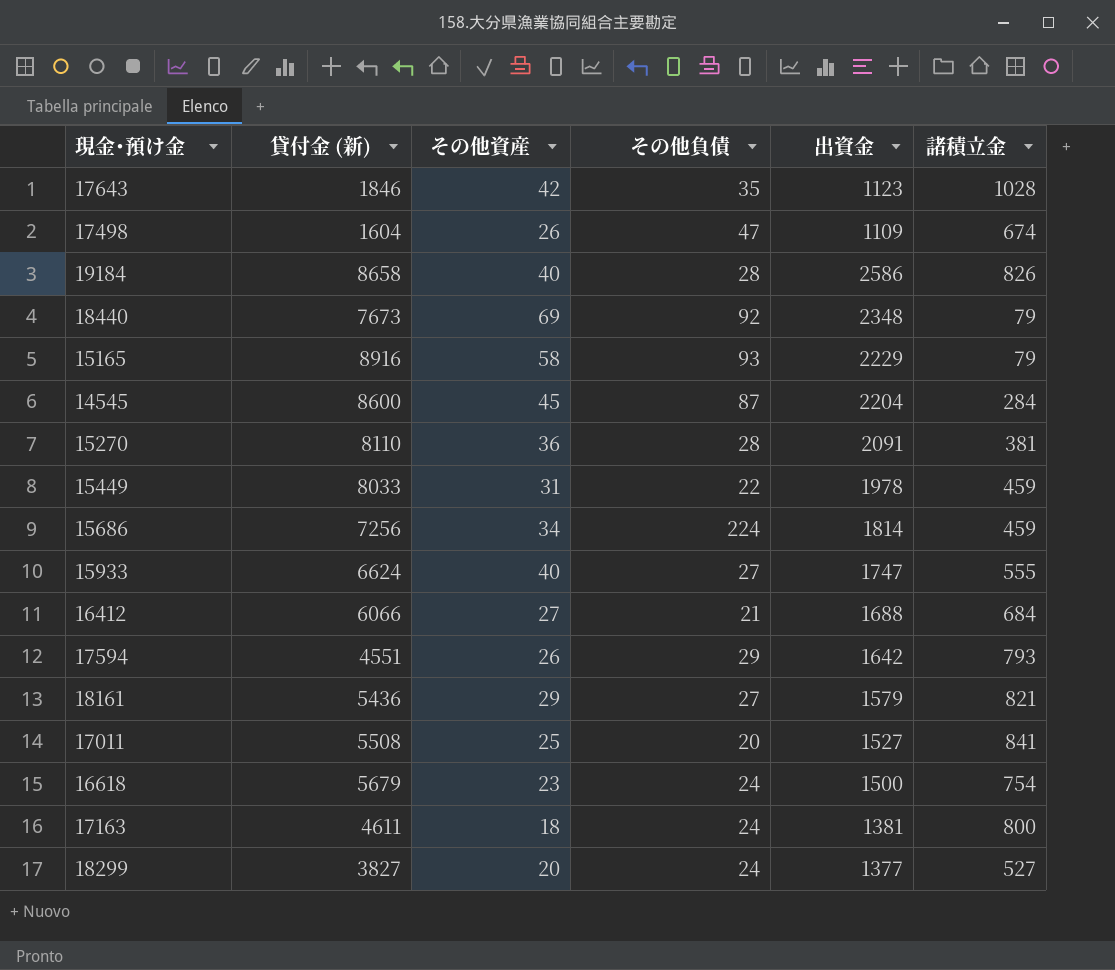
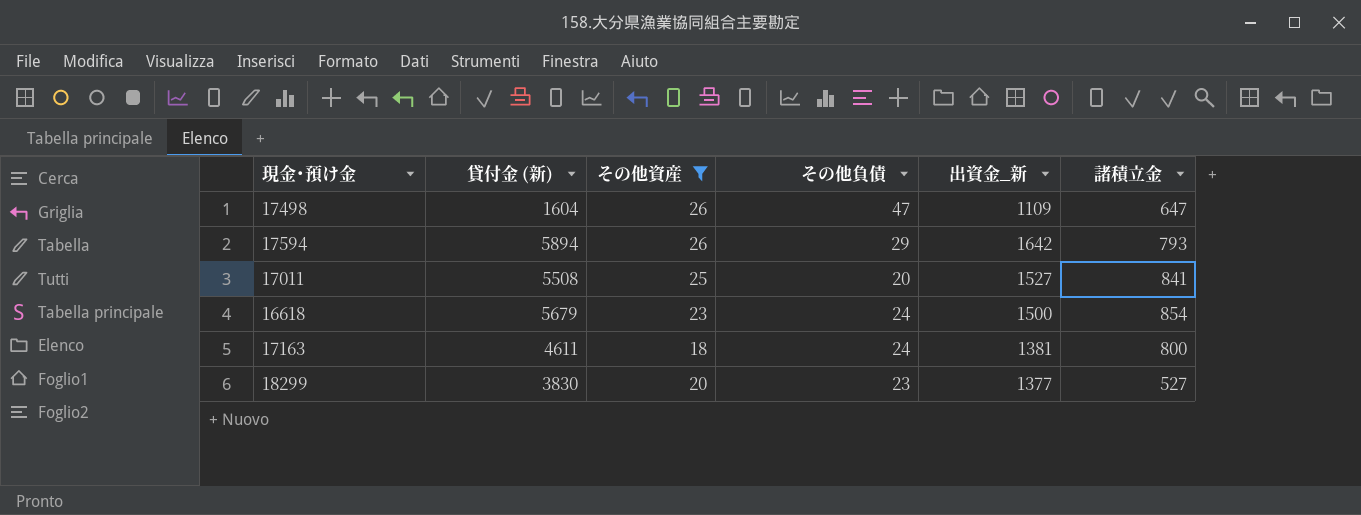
filter: none -> その他資産 <= 26
column name: 出資金 -> 出資金_新
17498 | 諸積立金: 674 -> 647
17594 | 貸付金 (新): 4551 -> 5894
16618 | 諸積立金: 754 -> 854
18299 | 貸付金 (新): 3827 -> 3830
18299 | その他負債: 24 -> 23

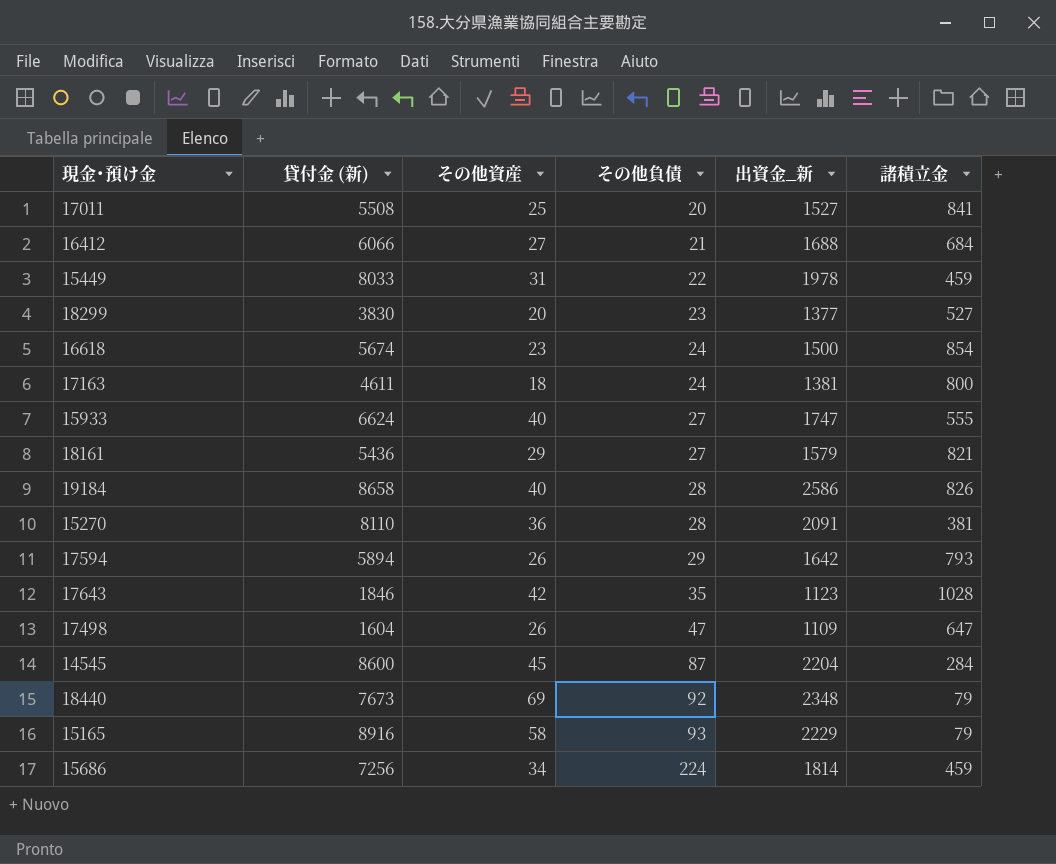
filter: その他資産 <= 26 -> none
row order: none -> その他負債 ascending
16618 | 貸付金 (新): 5679 -> 5674

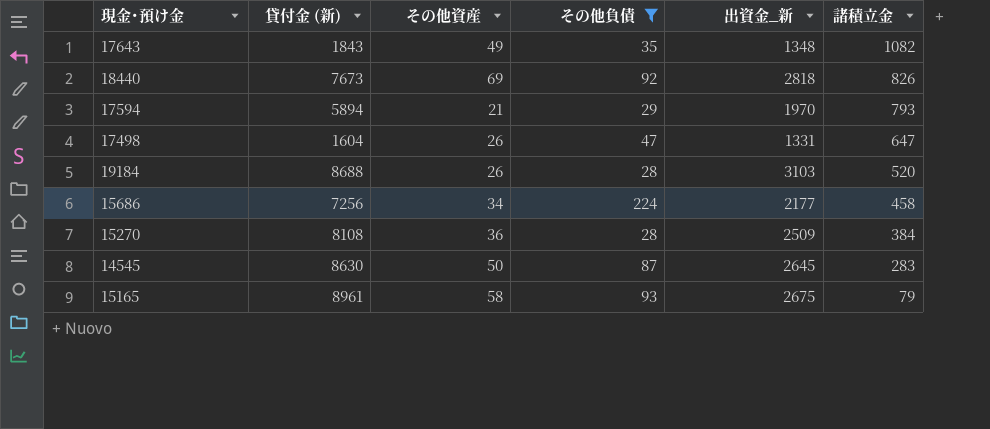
filter: none -> その他負債 >= 28
row order: その他負債 ascending -> 諸積立金 descending
17643 | 貸付金 (新): 1846 -> 1843
17643 | その他資産: 42 -> 49
17643 | 出資金_新: 1123 -> 1348
17643 | 諸積立金: 1028 -> 1082
18440 | 出資金_新: 2348 -> 2818
18440 | 諸積立金: 79 -> 826
17594 | その他資産: 26 -> 21
17594 | 出資金_新: 1642 -> 1970
17498 | 出資金_新: 1109 -> 1331
19184 | 貸付金 (新): 8658 -> 8688
19184 | その他資産: 40 -> 26
19184 | 出資金_新: 2586 -> 3103
19184 | 諸積立金: 826 -> 520
15686 | 出資金_新: 1814 -> 2177
15686 | 諸積立金: 459 -> 458
15270 | 貸付金 (新): 8110 -> 8108
15270 | 出資金_新: 2091 -> 2509
15270 | 諸積立金: 381 -> 384
14545 | 貸付金 (新): 8600 -> 8630
14545 | その他資産: 45 -> 50
14545 | 出資金_新: 2204 -> 2645
14545 | 諸積立金: 284 -> 283
15165 | 貸付金 (新): 8916 -> 8961
15165 | 出資金_新: 2229 -> 2675

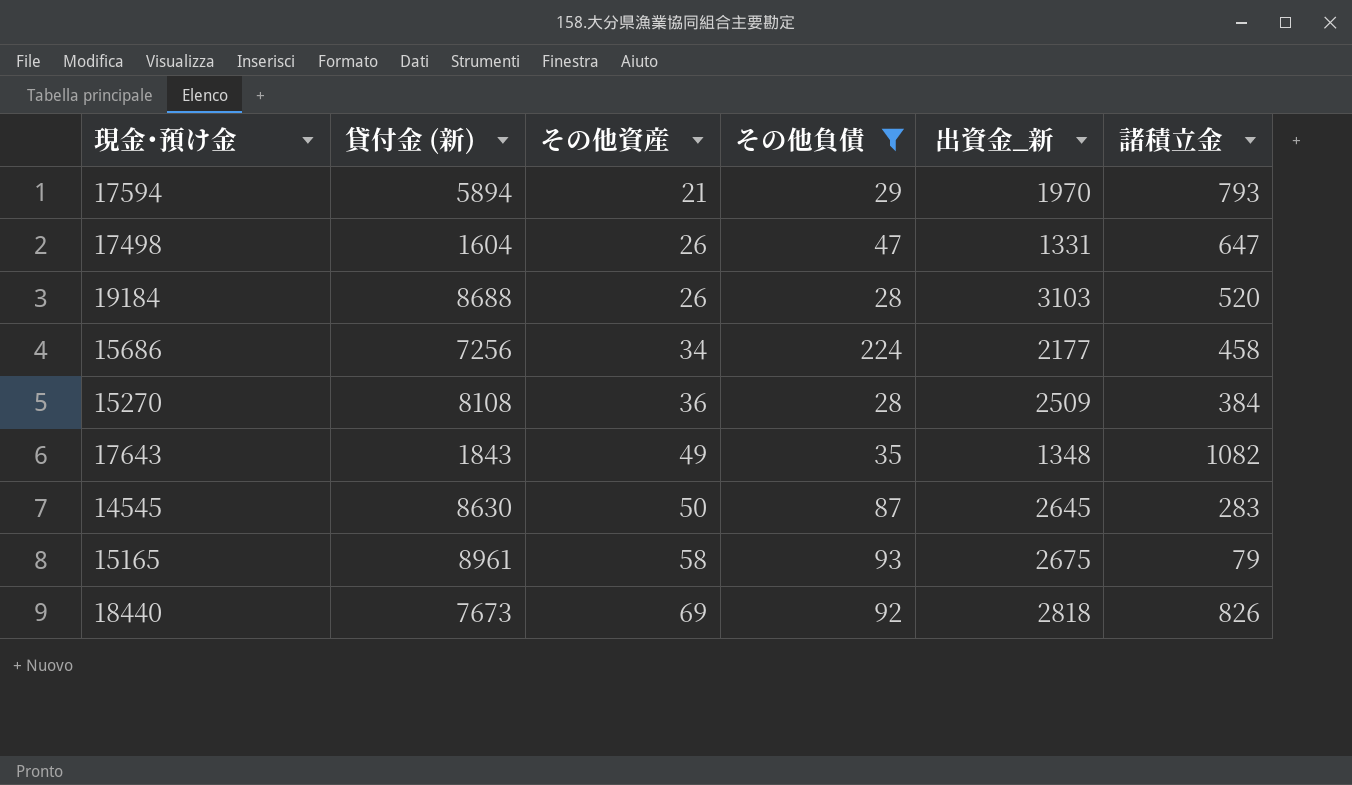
row order: 諸積立金 descending -> その他資産 ascending

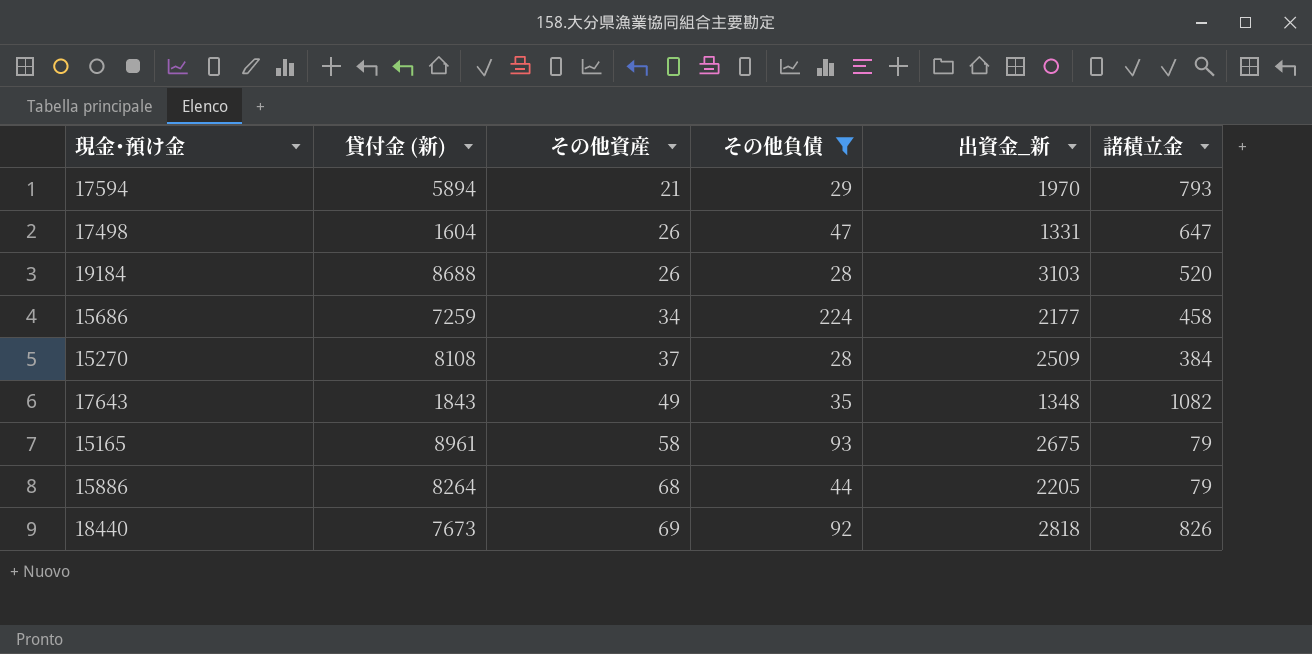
row 14545: 8630 | 50 | 87 | 2645 | 283 -> none
15686 | 貸付金 (新): 7256 -> 7259
15270 | その他資産: 36 -> 37
row 15886: none -> 8264 | 68 | 44 | 2205 | 79

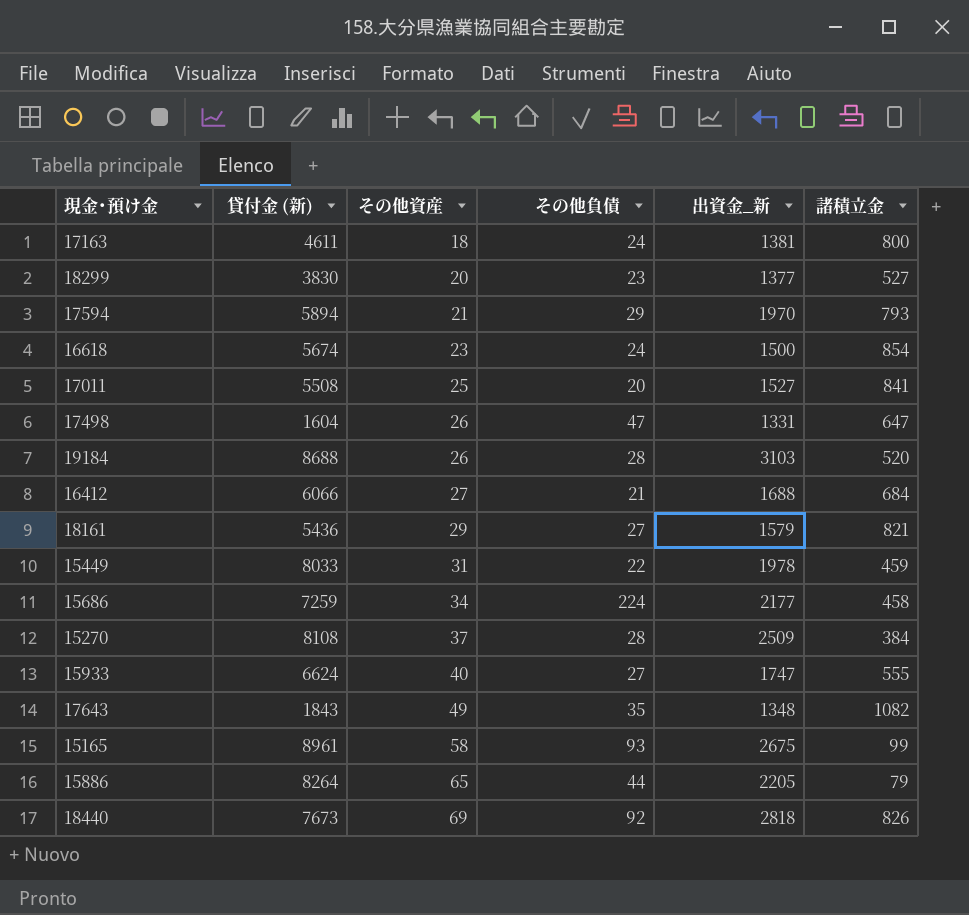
filter: その他負債 >= 28 -> none
15165 | 諸積立金: 79 -> 99
15886 | その他資産: 68 -> 65

